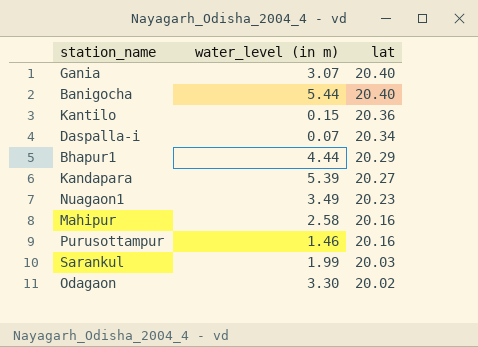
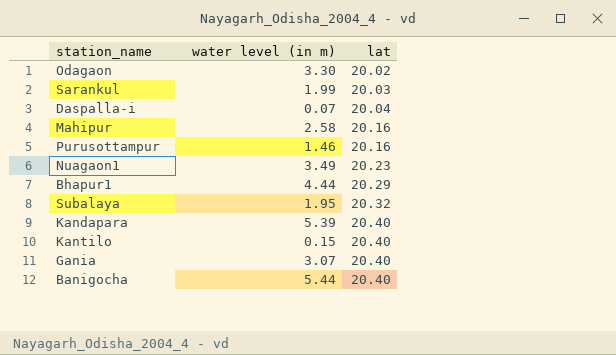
row order: lat descending -> lat ascending
column name: water_level (in m) -> water level (in m)
Daspalla-i | lat: 20.34 -> 20.04
row Subalaya: none -> 1.95 | 20.32
Kandapara | lat: 20.27 -> 20.40
Kantilo | lat: 20.36 -> 20.40

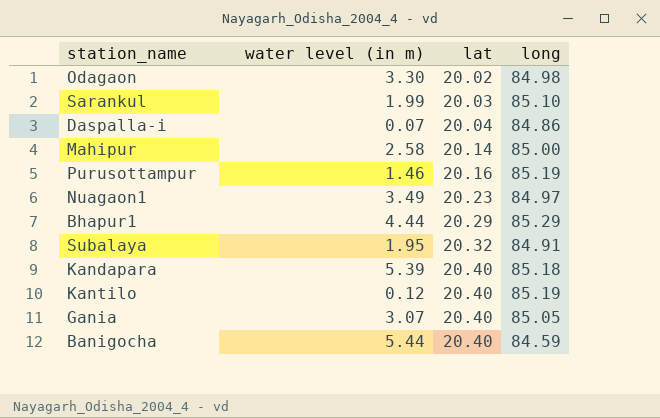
column long | position: none -> 4
Mahipur | lat: 20.16 -> 20.14
Kantilo | water level (in m): 0.15 -> 0.12

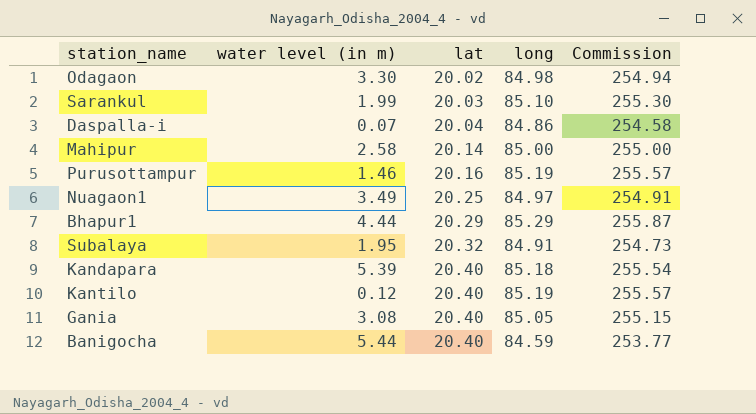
column Commission | formula: none -> [long] * 3
Nuagaon1 | lat: 20.23 -> 20.25
Gania | water level (in m): 3.07 -> 3.08

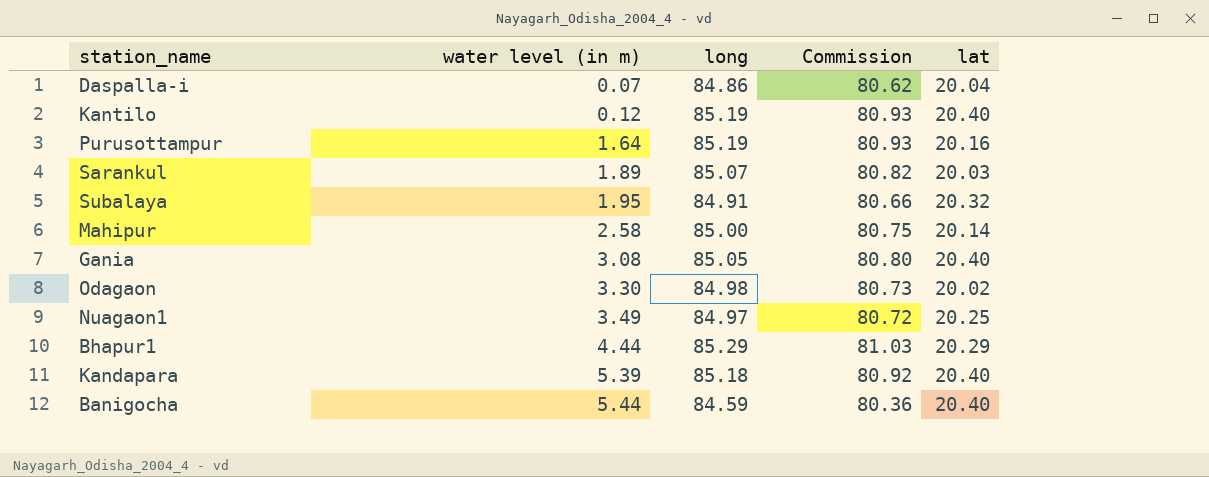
row order: lat ascending -> water level (in m) ascending
column Commission | formula: [long] * 3 -> [long] * 0.95
column lat | position: 3 -> 5
Purusottampur | water level (in m): 1.46 -> 1.64
Sarankul | water level (in m): 1.99 -> 1.89
Sarankul | long: 85.10 -> 85.07

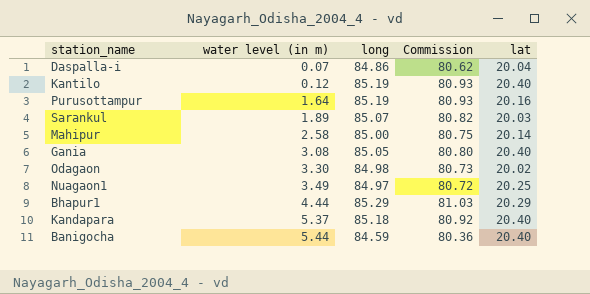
row Subalaya: 1.95 | 84.91 | 80.66 | 20.32 -> none
Kandapara | water level (in m): 5.39 -> 5.37

